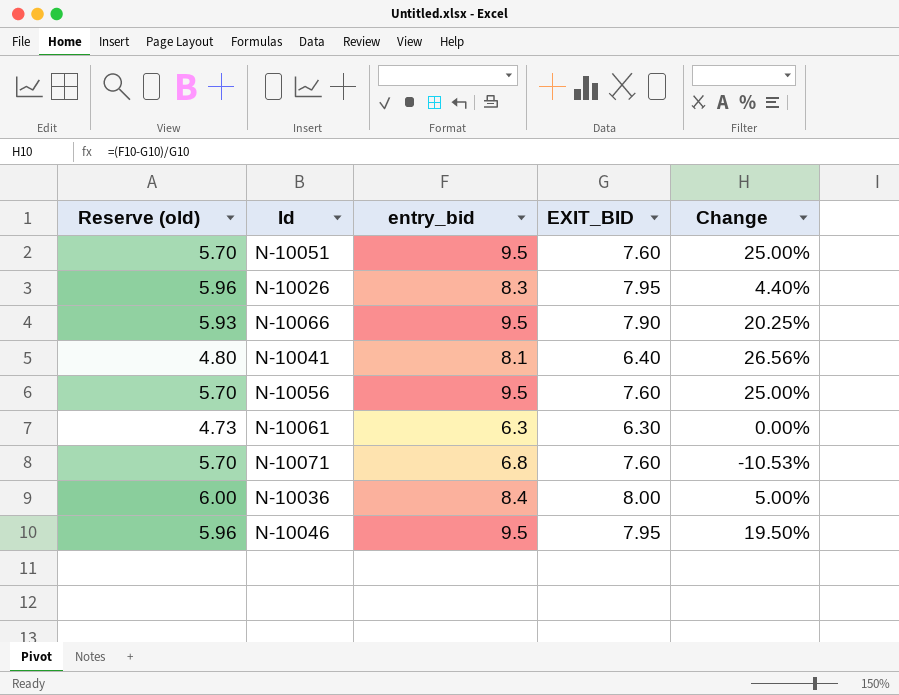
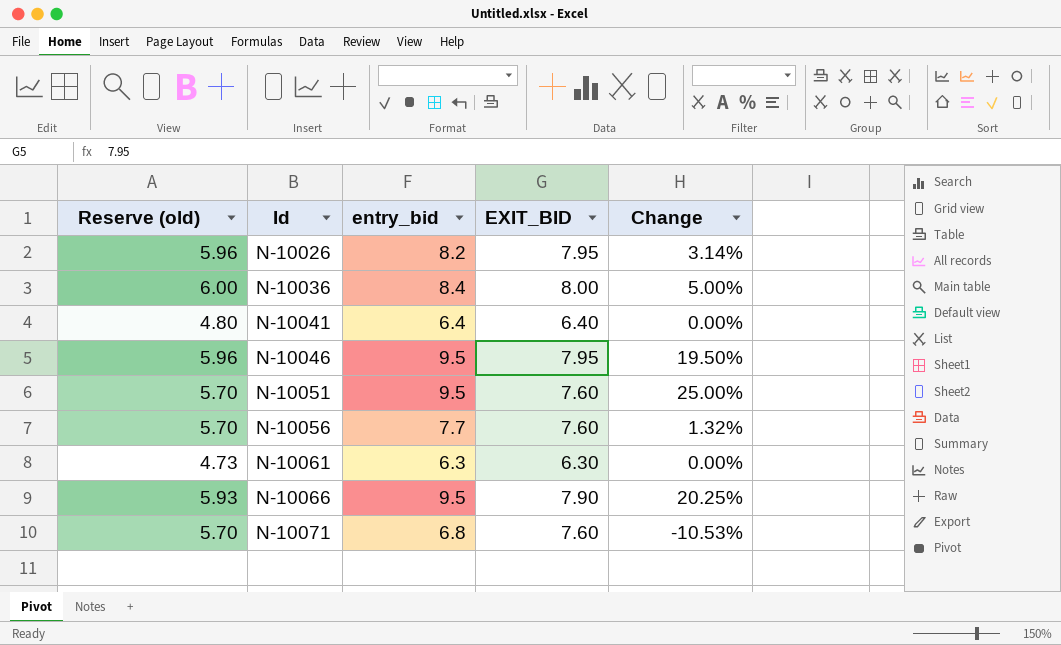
row order: none -> Id ascending
N-10026 | entry_bid: 8.3 -> 8.2
N-10026 | Change: 4.40% -> 3.14%
N-10041 | entry_bid: 8.1 -> 6.4
N-10041 | Change: 26.56% -> 0.00%
N-10056 | entry_bid: 9.5 -> 7.7
N-10056 | Change: 25.00% -> 1.32%

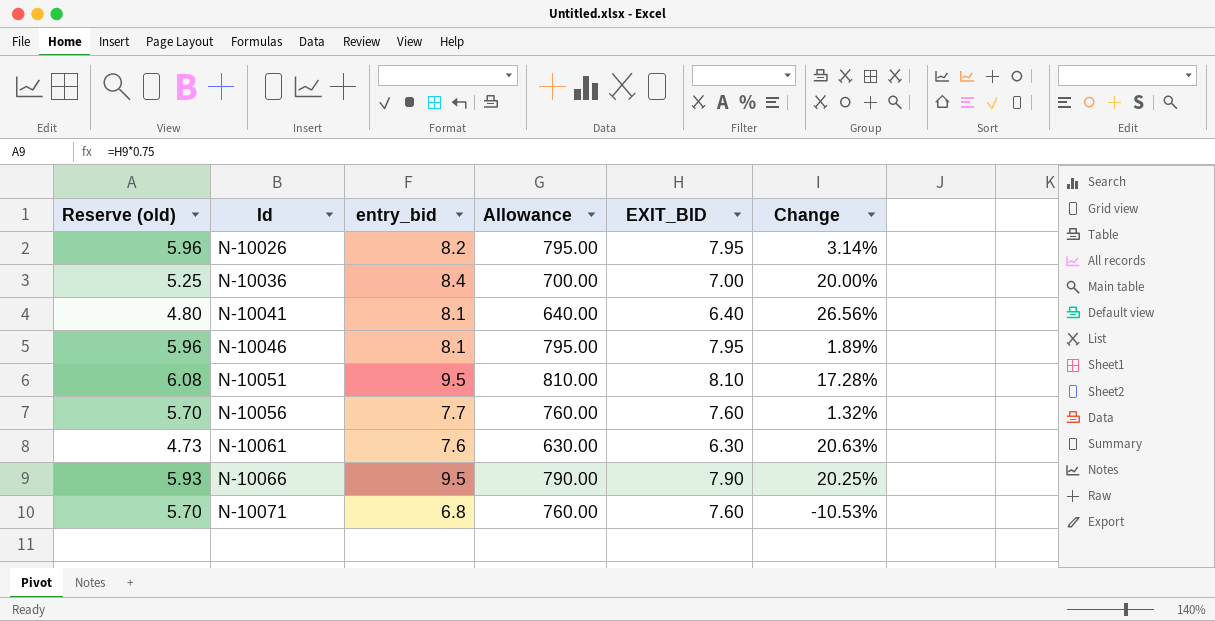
column Allowance | formula: none -> [EXIT_BID] * 100
N-10036 | Reserve (old): 6.00 -> 5.25
N-10036 | EXIT_BID: 8.00 -> 7.00
N-10036 | Change: 5.00% -> 20.00%
N-10041 | entry_bid: 6.4 -> 8.1
N-10041 | Change: 0.00% -> 26.56%
N-10046 | entry_bid: 9.5 -> 8.1
N-10046 | Change: 19.50% -> 1.89%
N-10051 | Reserve (old): 5.70 -> 6.08
N-10051 | EXIT_BID: 7.60 -> 8.10
N-10051 | Change: 25.00% -> 17.28%
N-10061 | entry_bid: 6.3 -> 7.6
N-10061 | Change: 0.00% -> 20.63%

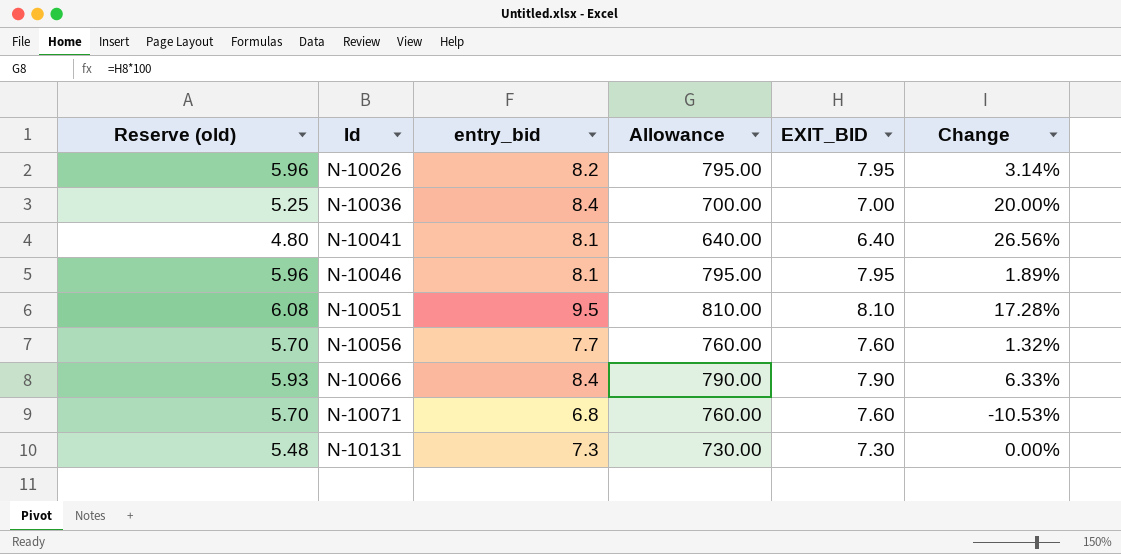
row N-10061: 4.73 | 7.6 | 630.00 | 6.30 | 20.63% -> none
N-10066 | entry_bid: 9.5 -> 8.4
N-10066 | Change: 20.25% -> 6.33%
row N-10131: none -> 5.48 | 7.3 | 730.00 | 7.30 | 0.00%

